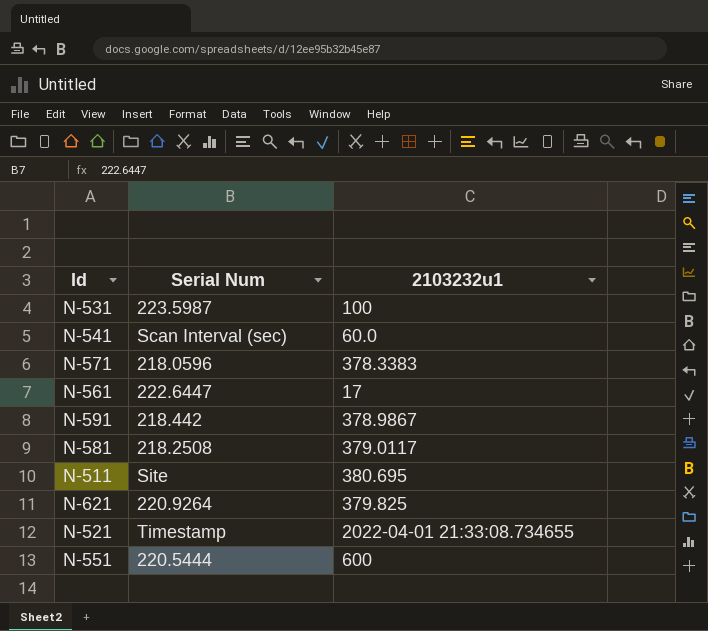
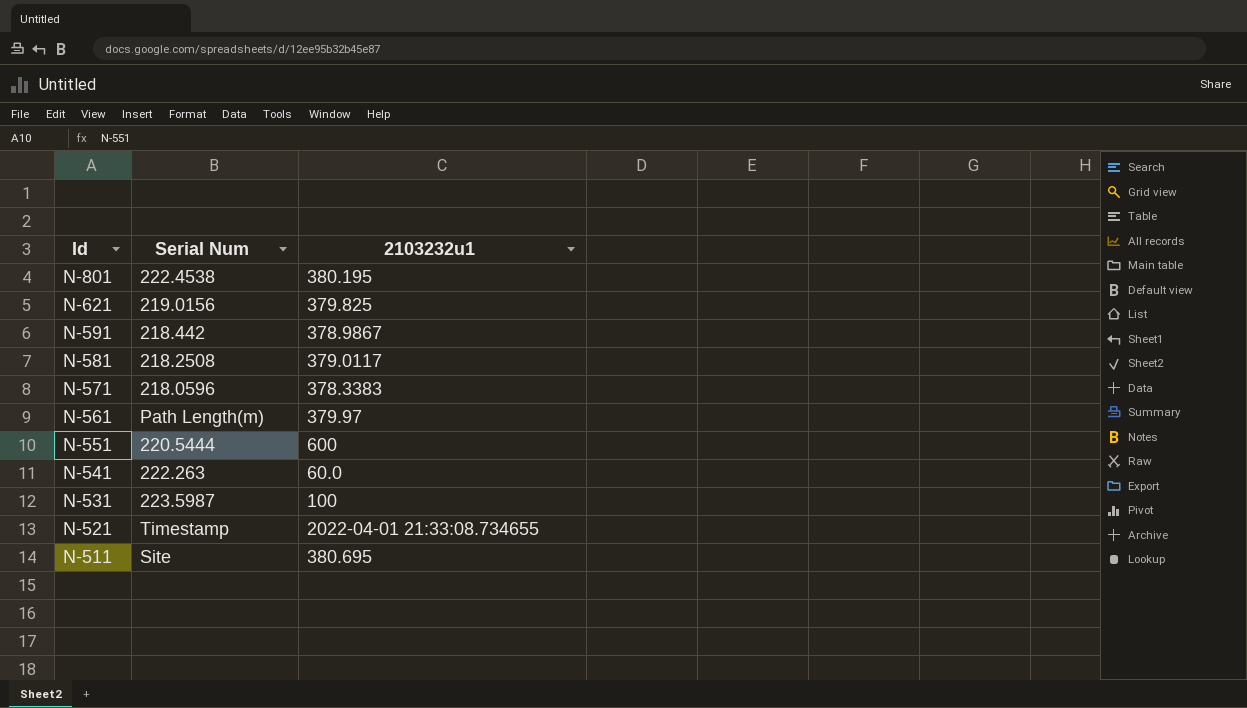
row order: none -> Id descending
row N-801: none -> 222.4538 | 380.195
N-621 | Serial Num: 220.9264 -> 219.0156
N-561 | Serial Num: 222.6447 -> Path Length(m)
N-561 | 2103232u1: 17 -> 379.97
N-541 | Serial Num: Scan Interval (sec) -> 222.263

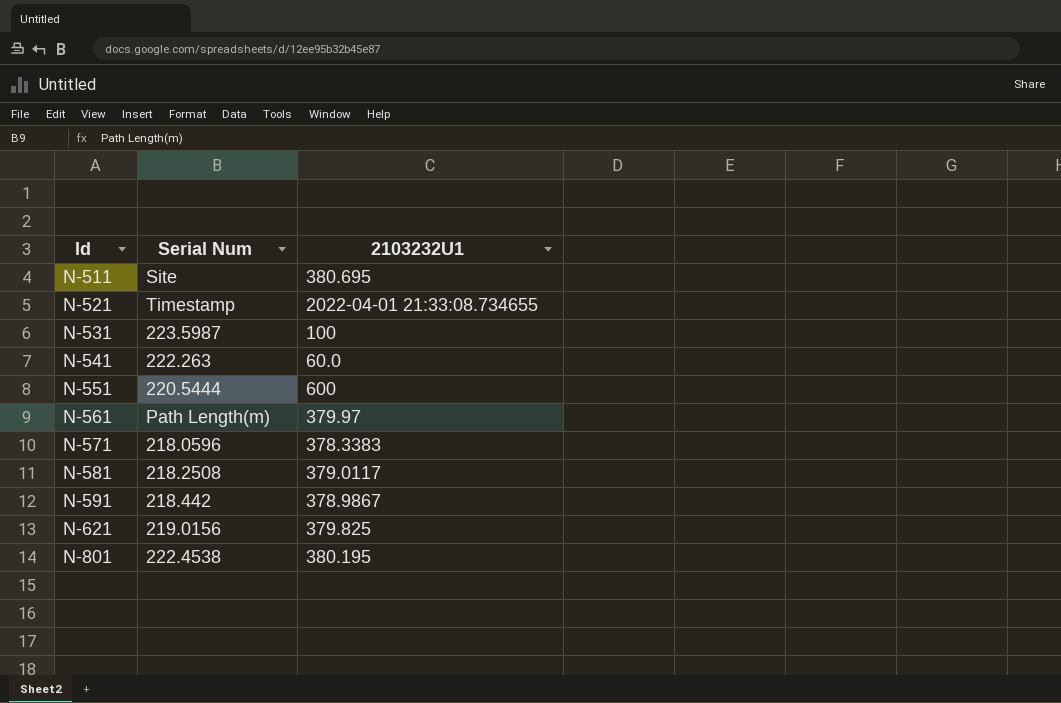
row order: Id descending -> Id ascending
column name: 2103232u1 -> 2103232U1

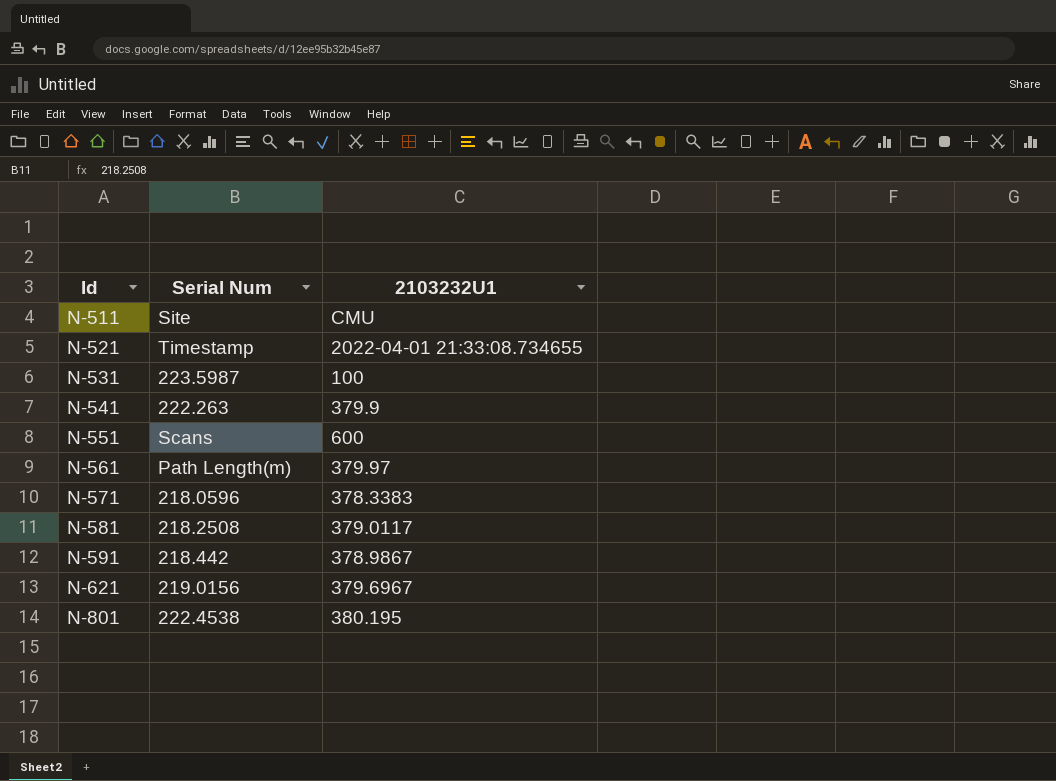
N-511 | 2103232U1: 380.695 -> CMU
N-541 | 2103232U1: 60.0 -> 379.9
N-551 | Serial Num: 220.5444 -> Scans
N-621 | 2103232U1: 379.825 -> 379.6967

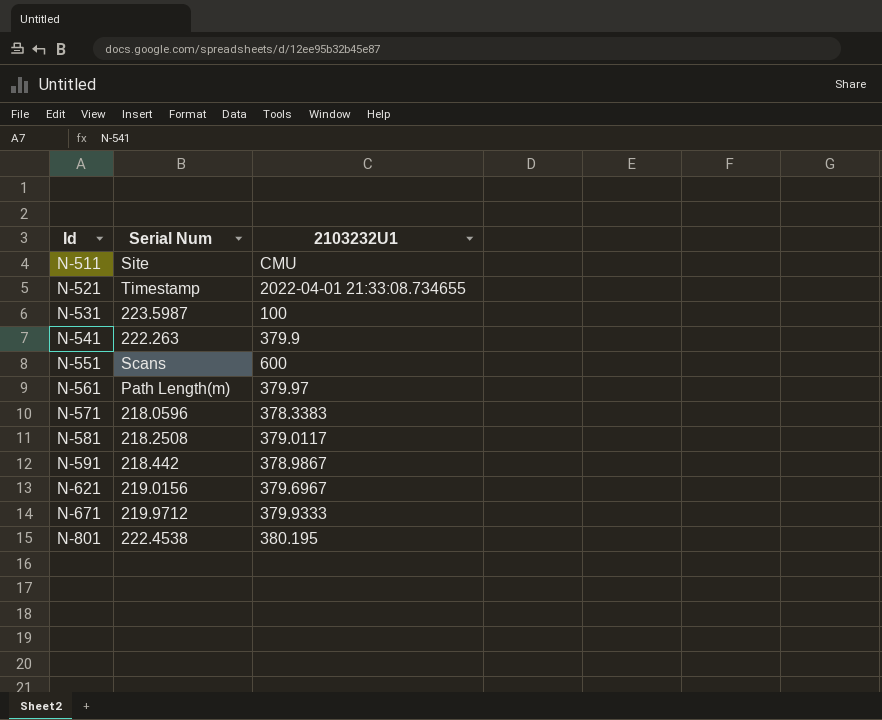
row N-671: none -> 219.9712 | 379.9333

